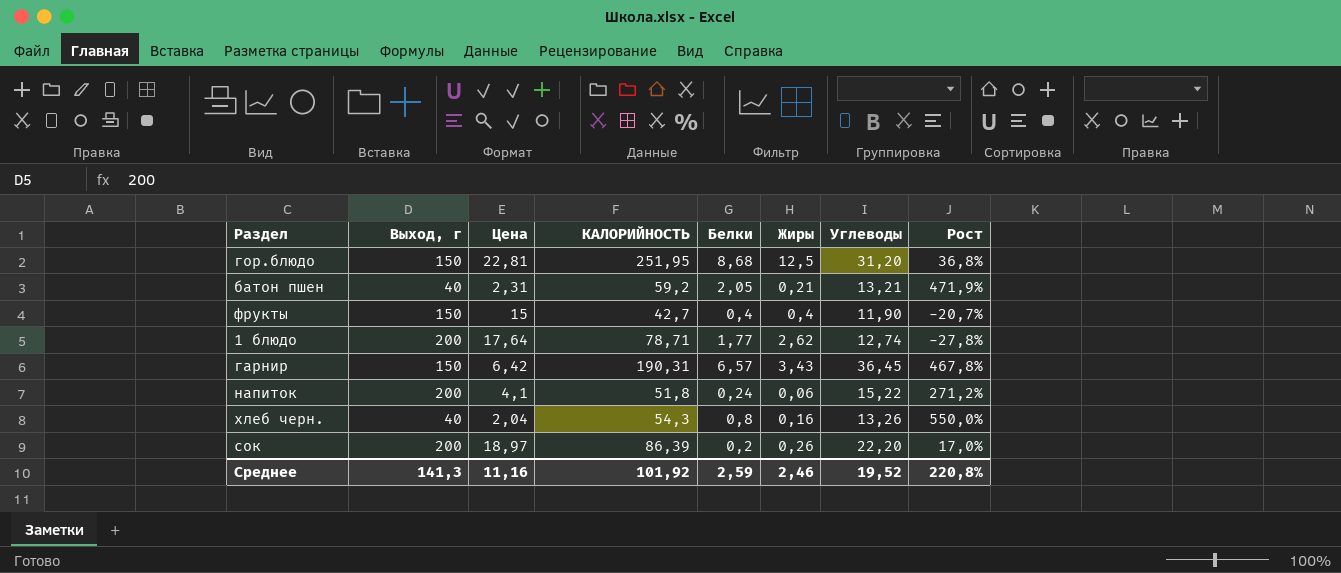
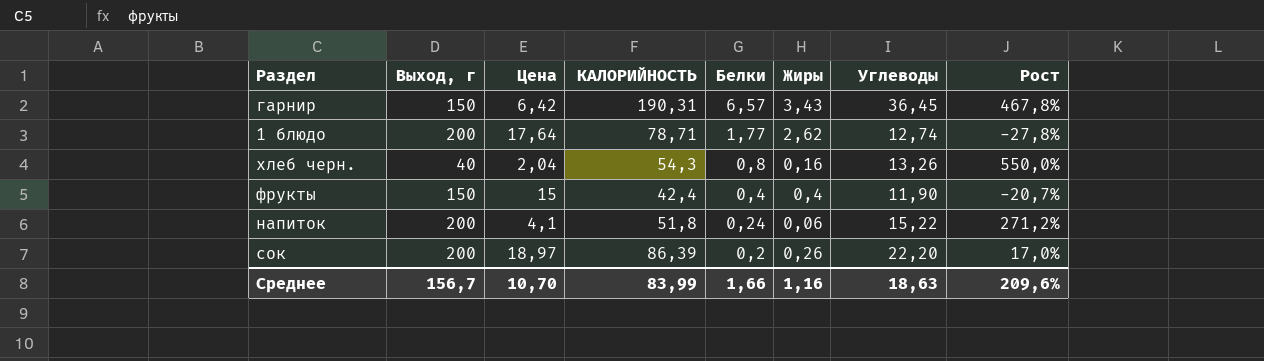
row order: none -> Белки descending
row гор.блюдо: 150 | 22,81 | 251,95 | 8,68 | 12,5 | 31,20 | 36,8% -> none
row батон пшен: 40 | 2,31 | 59,2 | 2,05 | 0,21 | 13,21 | 471,9% -> none
фрукты | КАЛОРИЙНОСТЬ: 42,7 -> 42,4
Среднее | Выход, г: 141,3 -> 156,7
Среднее | Цена: 11,16 -> 10,70
Среднее | КАЛОРИЙНОСТЬ: 101,92 -> 83,99
Среднее | Белки: 2,59 -> 1,66
Среднее | Жиры: 2,46 -> 1,16
Среднее | Углеводы: 19,52 -> 18,63
Среднее | Рост: 220,8% -> 209,6%

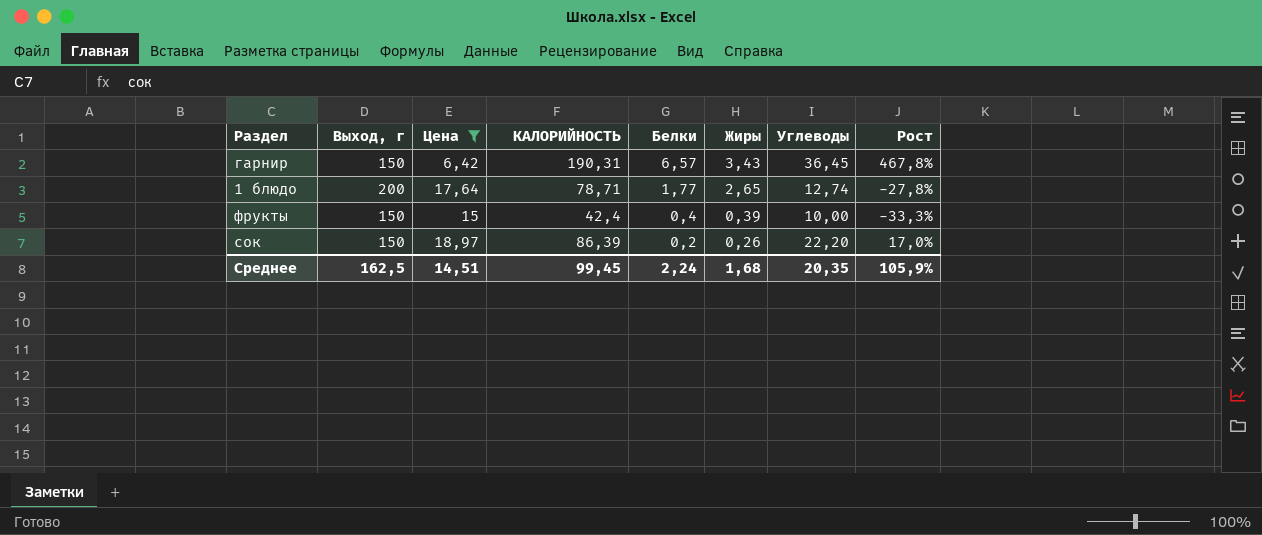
filter: none -> Цена >= 6,42
1 блюдо | Жиры: 2,62 -> 2,65
фрукты | Жиры: 0,4 -> 0,39
фрукты | Углеводы: 11,90 -> 10,00
фрукты | Рост: -20,7% -> -33,3%
сок | Выход, г: 200 -> 150
Среднее | Выход, г: 156,7 -> 162,5
Среднее | Цена: 10,70 -> 14,51
Среднее | КАЛОРИЙНОСТЬ: 83,99 -> 99,45
Среднее | Белки: 1,66 -> 2,24
Среднее | Жиры: 1,16 -> 1,68
Среднее | Углеводы: 18,63 -> 20,35
Среднее | Рост: 209,6% -> 105,9%

